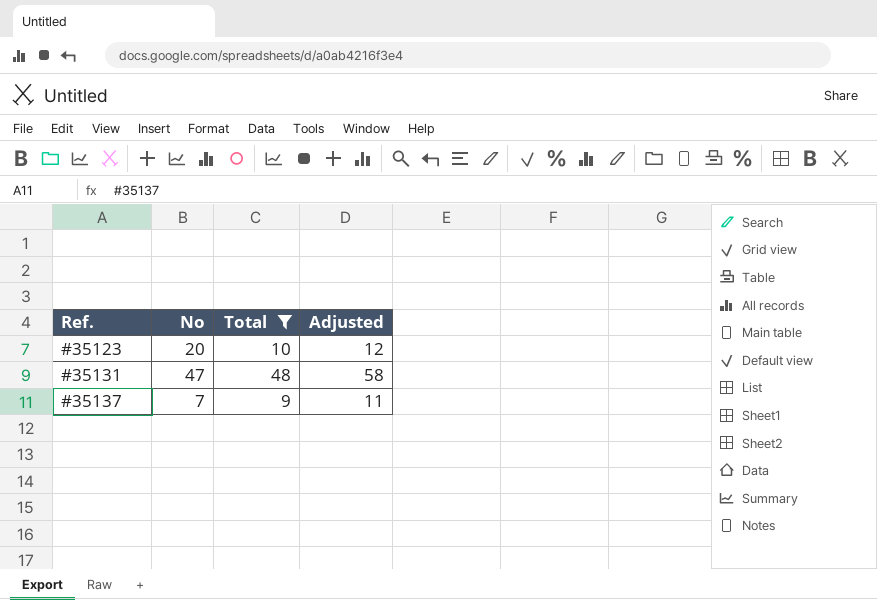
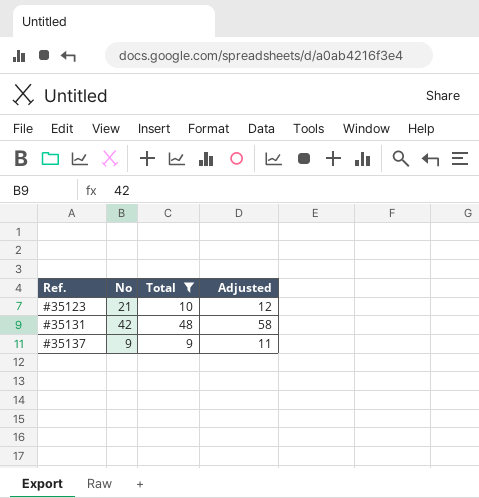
#35123 | No: 20 -> 21
#35131 | No: 47 -> 42
#35137 | No: 7 -> 9

